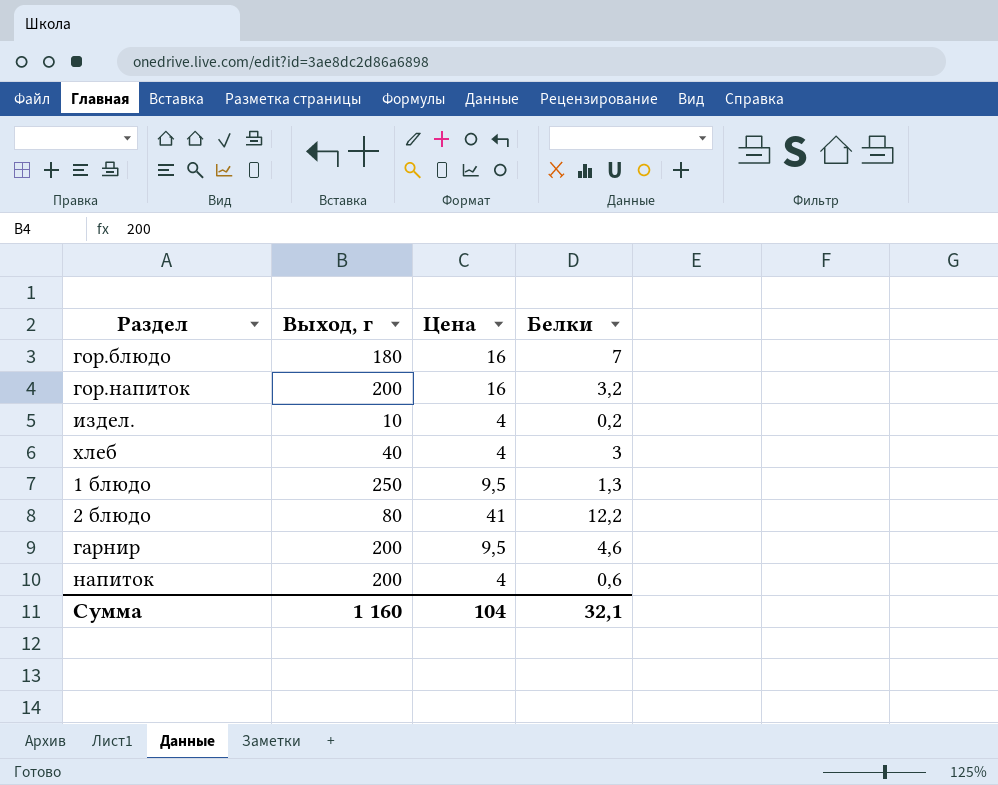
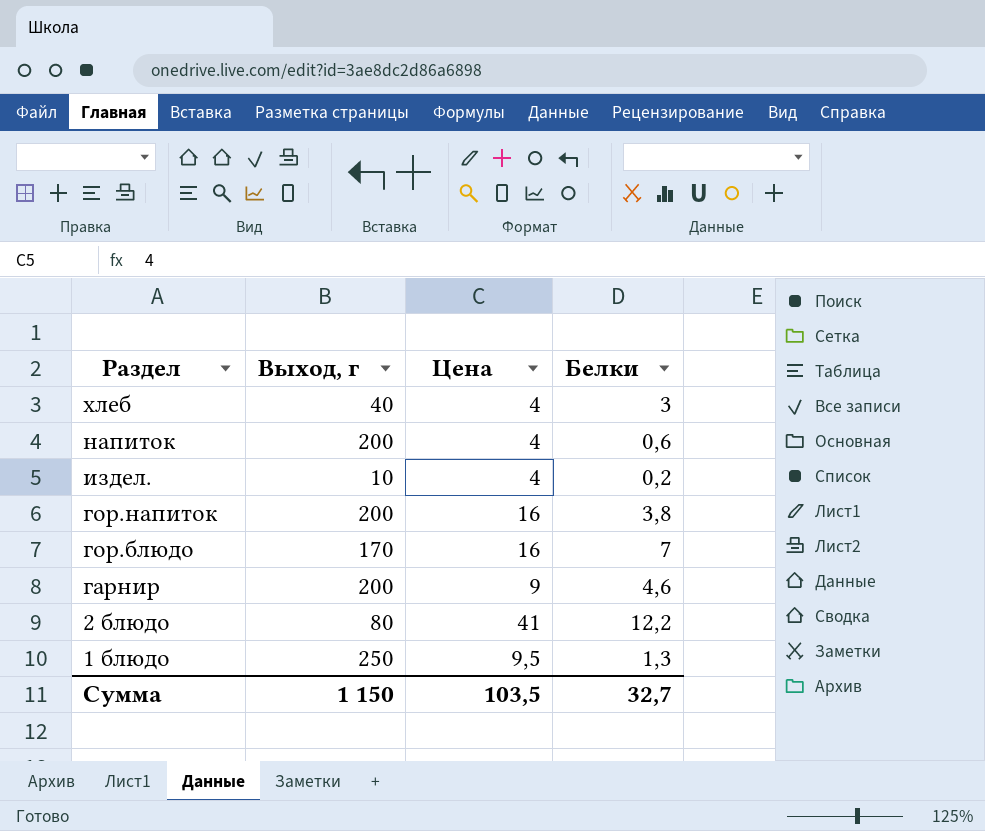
row order: none -> Раздел descending
гор.напиток | Белки: 3,2 -> 3,8
гор.блюдо | Выход, г: 180 -> 170
гарнир | Цена: 9,5 -> 9
Сумма | Выход, г: 1 160 -> 1 150
Сумма | Цена: 104 -> 103,5
Сумма | Белки: 32,1 -> 32,7

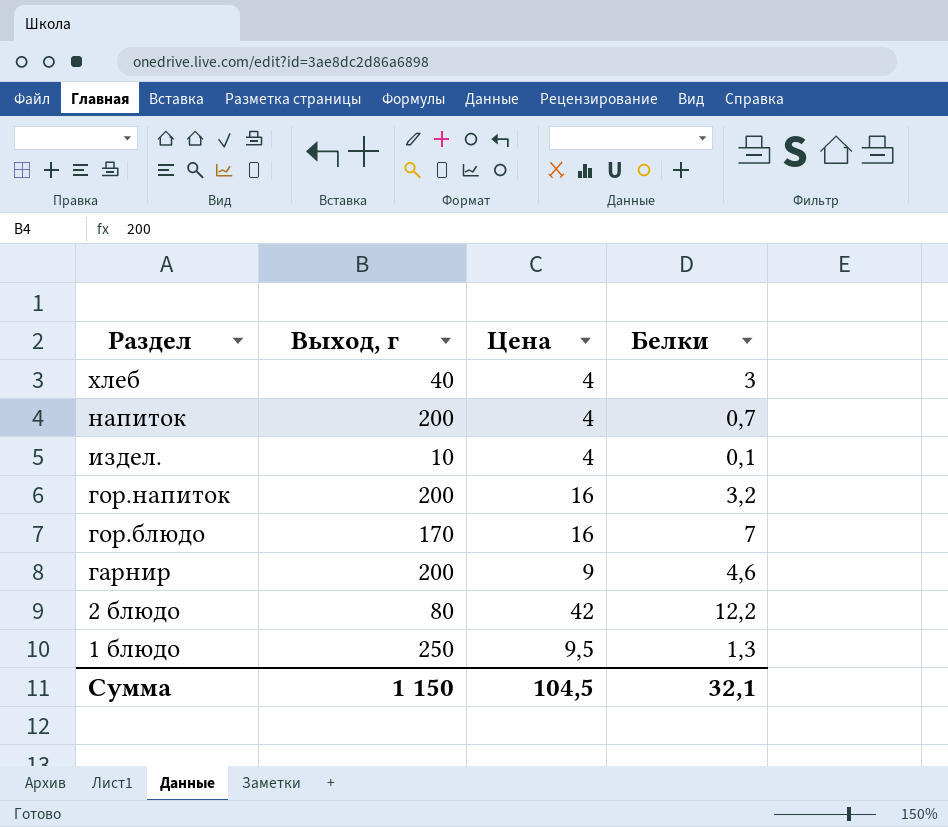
напиток | Белки: 0,6 -> 0,7
издел. | Белки: 0,2 -> 0,1
гор.напиток | Белки: 3,8 -> 3,2
2 блюдо | Цена: 41 -> 42
Сумма | Цена: 103,5 -> 104,5
Сумма | Белки: 32,7 -> 32,1

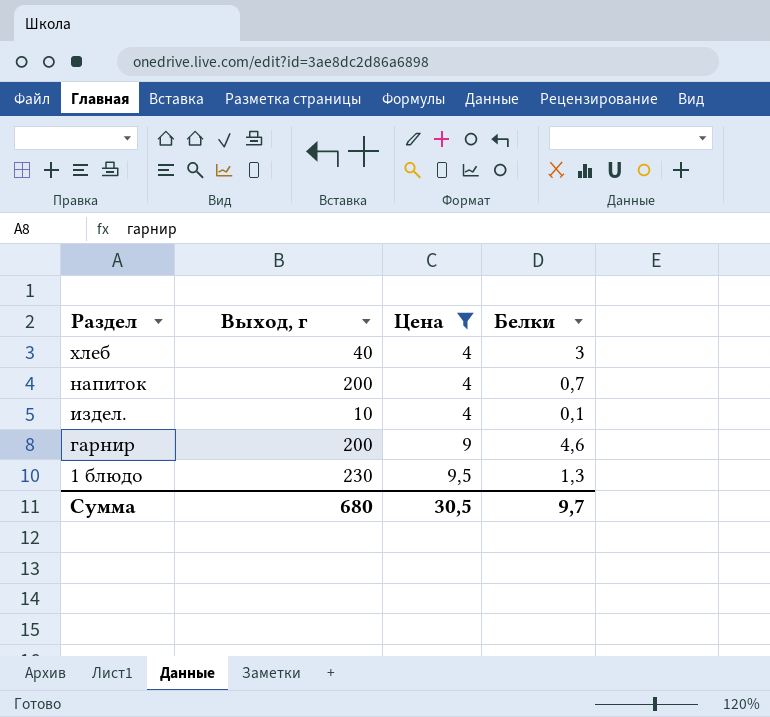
filter: none -> Цена <= 9,5
1 блюдо | Выход, г: 250 -> 230
Сумма | Выход, г: 1 150 -> 680
Сумма | Цена: 104,5 -> 30,5
Сумма | Белки: 32,1 -> 9,7

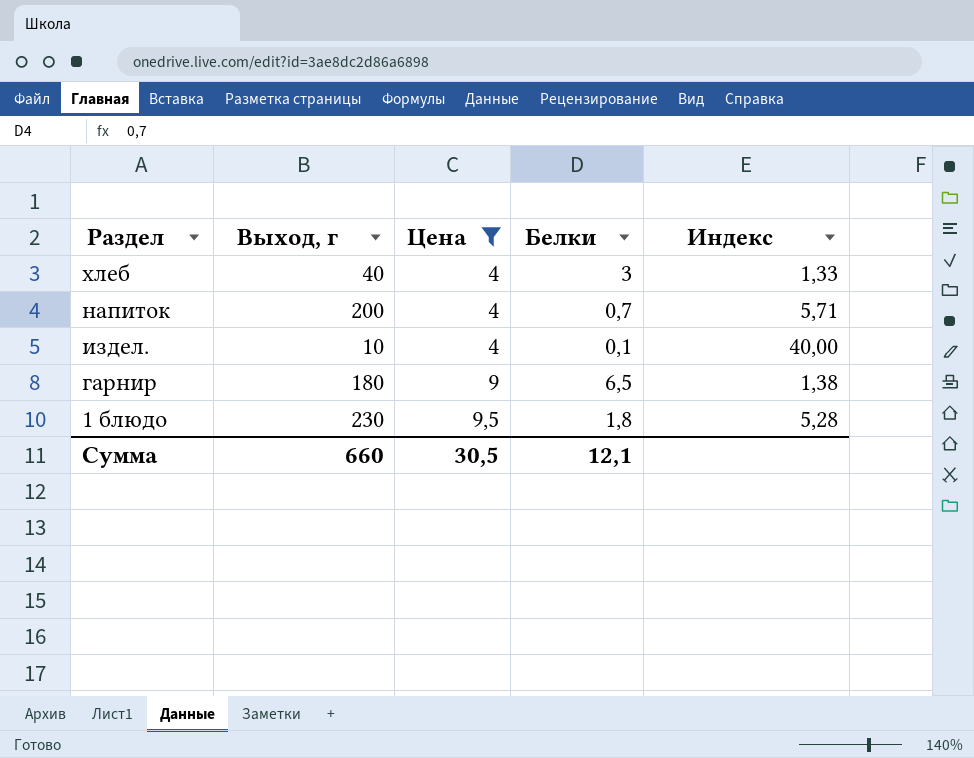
column Индекс | formula: none -> [Цена] / [Белки]
гарнир | Выход, г: 200 -> 180
гарнир | Белки: 4,6 -> 6,5
1 блюдо | Белки: 1,3 -> 1,8
Сумма | Выход, г: 680 -> 660
Сумма | Белки: 9,7 -> 12,1

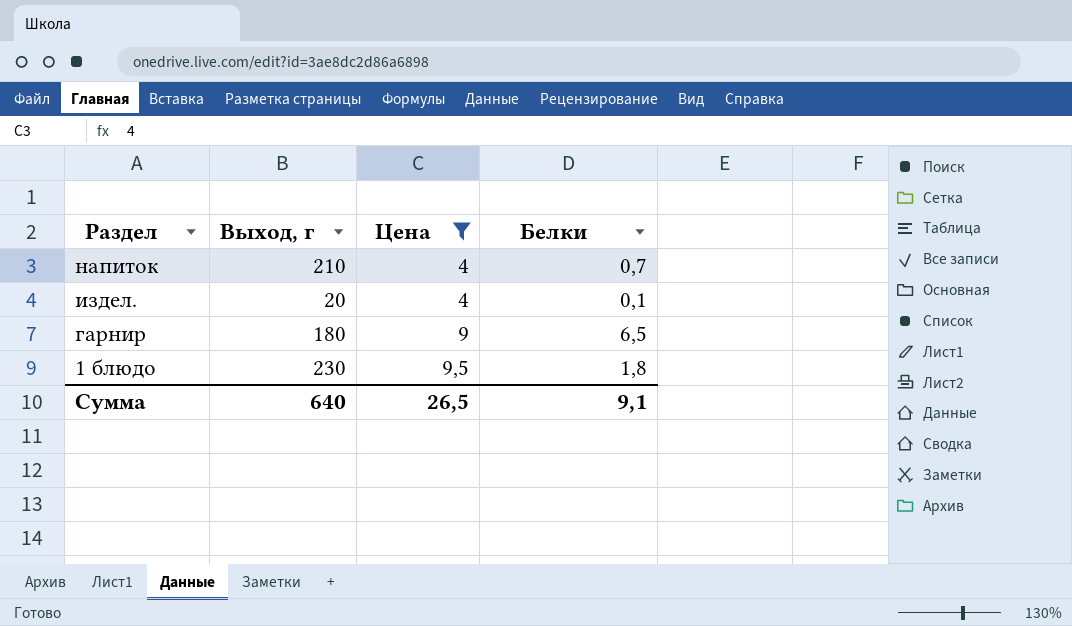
column Индекс | formula: [Цена] / [Белки] -> none
row хлеб: 40 | 4 | 3 | 1,33 -> none
напиток | Выход, г: 200 -> 210
издел. | Выход, г: 10 -> 20
Сумма | Выход, г: 660 -> 640
Сумма | Цена: 30,5 -> 26,5
Сумма | Белки: 12,1 -> 9,1

